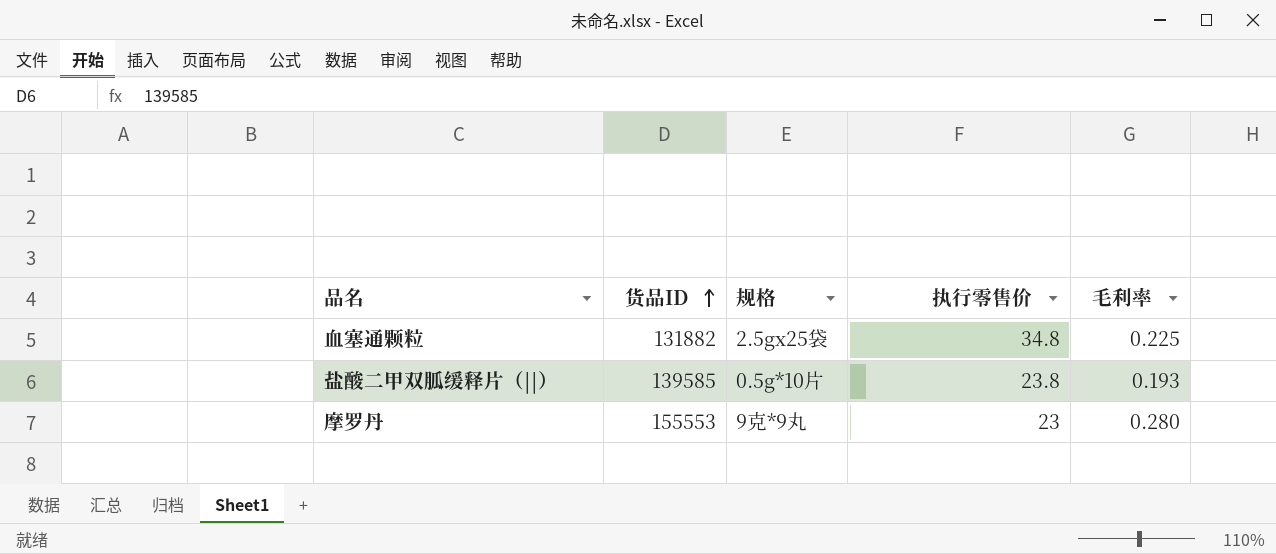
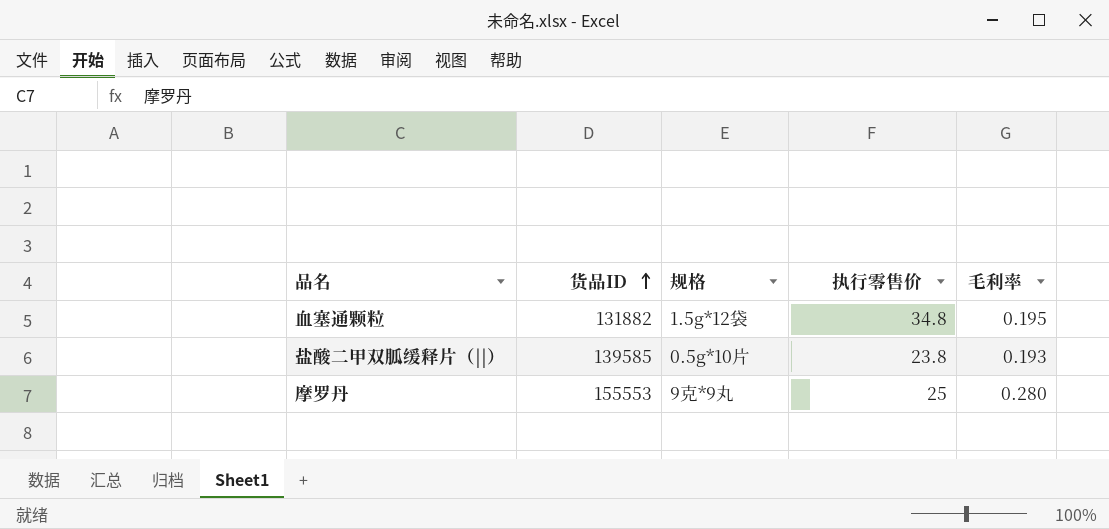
血塞通颗粒 | 规格: 2.5gx25袋 -> 1.5g*12袋
血塞通颗粒 | 毛利率: 0.225 -> 0.195
摩罗丹 | 执行零售价: 23 -> 25

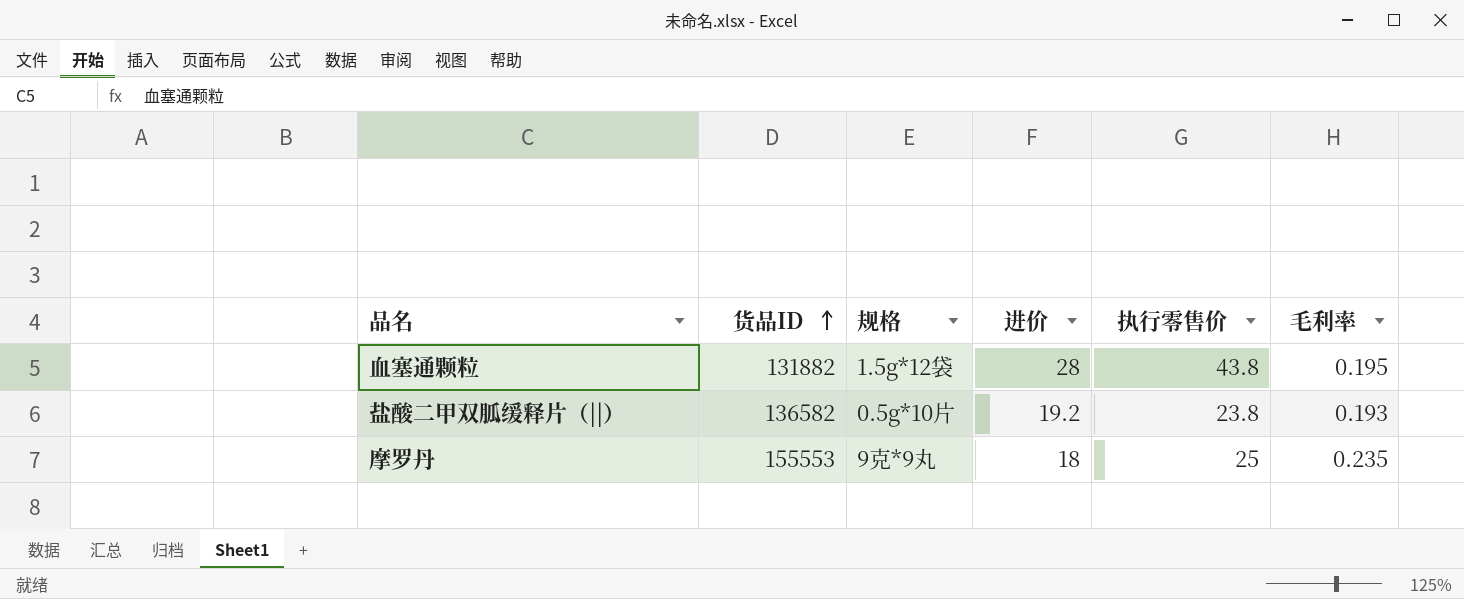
column 进价 | position: none -> 4
血塞通颗粒 | 执行零售价: 34.8 -> 43.8
盐酸二甲双胍缓释片（||） | 货品ID: 139585 -> 136582
摩罗丹 | 毛利率: 0.280 -> 0.235

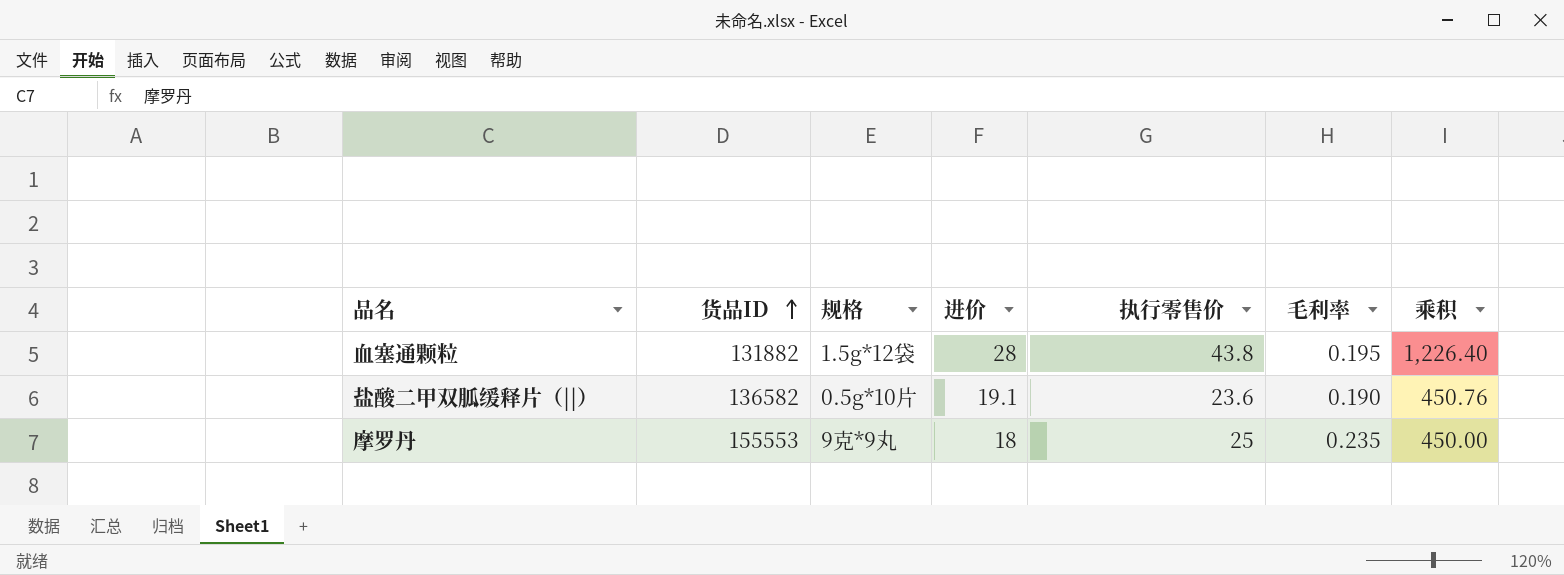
column 乘积 | formula: none -> [进价] * [执行零售价]
盐酸二甲双胍缓释片（||） | 进价: 19.2 -> 19.1
盐酸二甲双胍缓释片（||） | 执行零售价: 23.8 -> 23.6
盐酸二甲双胍缓释片（||） | 毛利率: 0.193 -> 0.190

